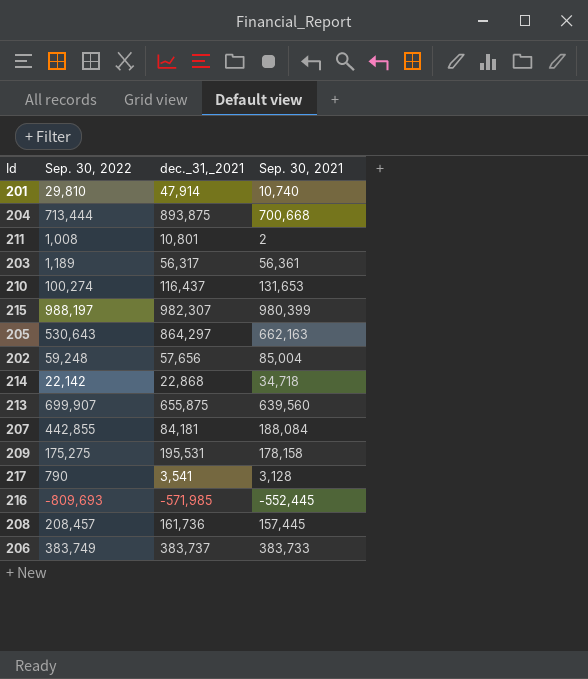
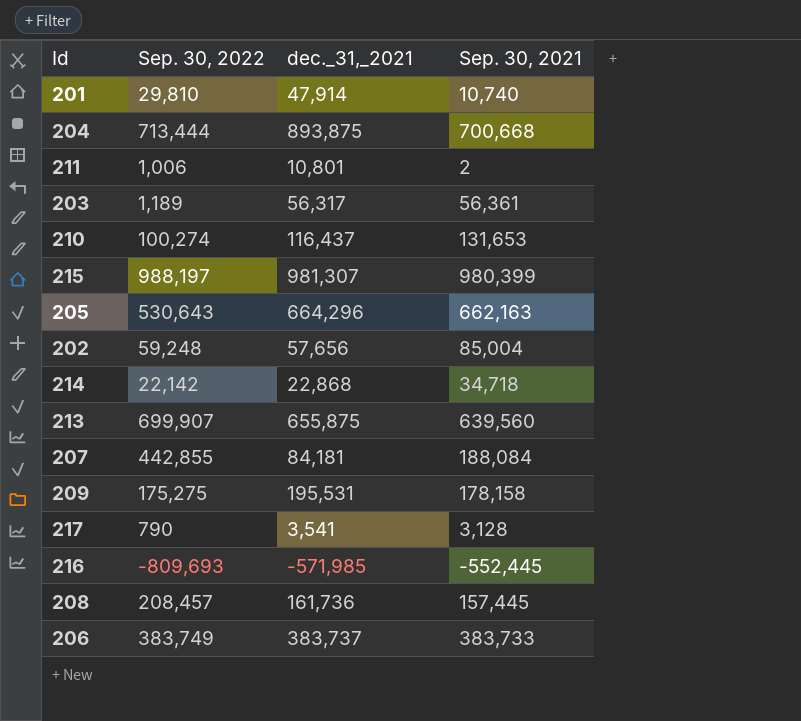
211 | Sep. 30, 2022: 1,008 -> 1,006
215 | dec._31,_2021: 982,307 -> 981,307
205 | dec._31,_2021: 864,297 -> 664,296

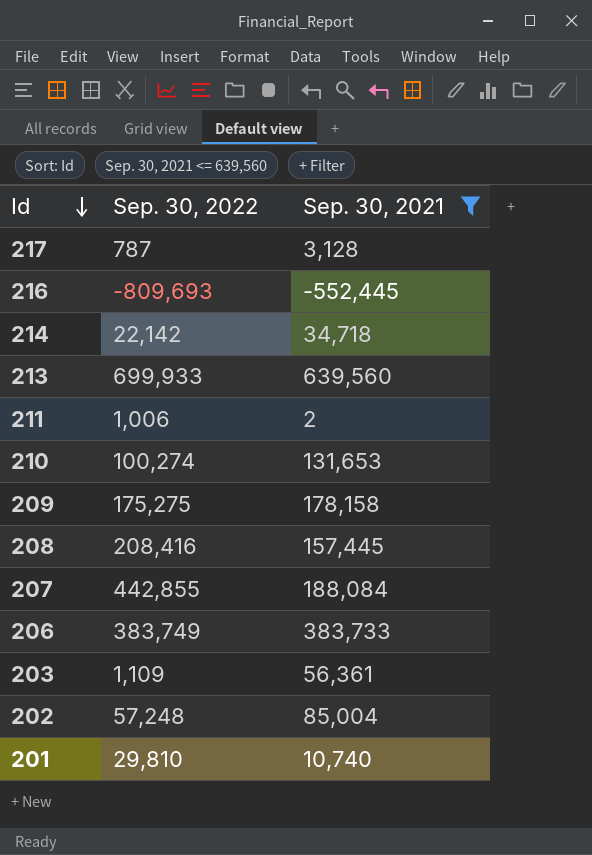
filter: none -> Sep. 30, 2021 <= 639,560
row order: none -> Id descending
column dec._31,_2021 | position: 3 -> none
217 | Sep. 30, 2022: 790 -> 787
213 | Sep. 30, 2022: 699,907 -> 699,933
208 | Sep. 30, 2022: 208,457 -> 208,416
203 | Sep. 30, 2022: 1,189 -> 1,109
202 | Sep. 30, 2022: 59,248 -> 57,248

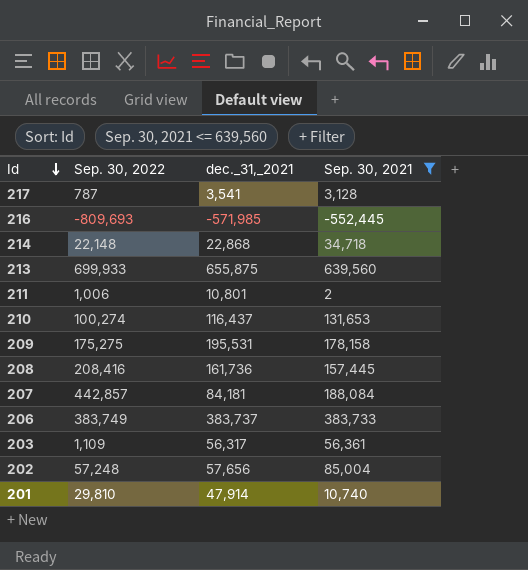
column dec._31,_2021 | position: none -> 3
214 | Sep. 30, 2022: 22,142 -> 22,148
207 | Sep. 30, 2022: 442,855 -> 442,857

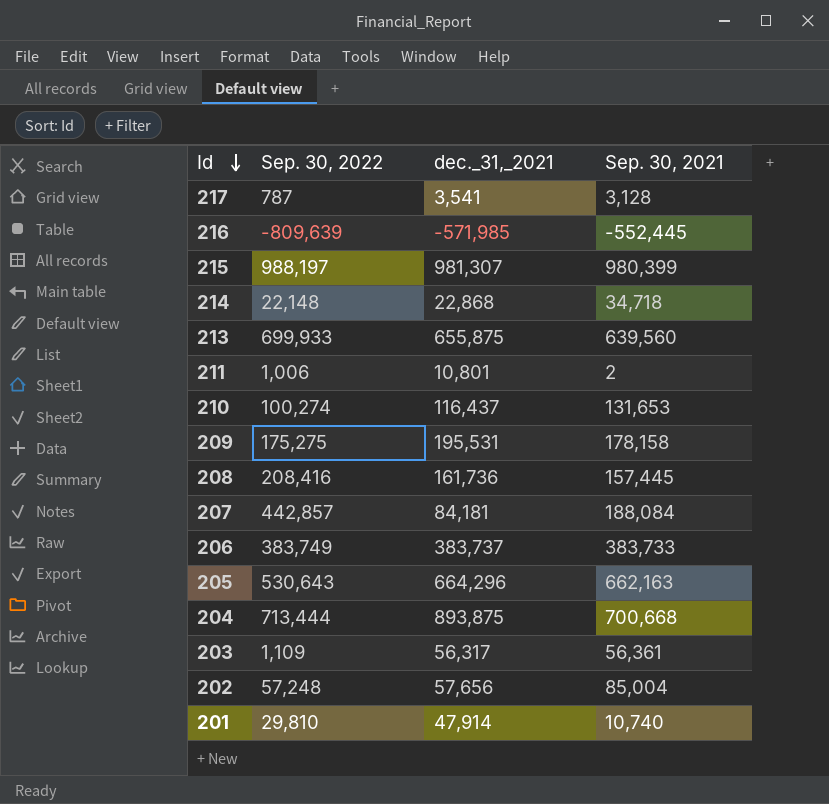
filter: Sep. 30, 2021 <= 639,560 -> none
216 | Sep. 30, 2022: -809,693 -> -809,639

